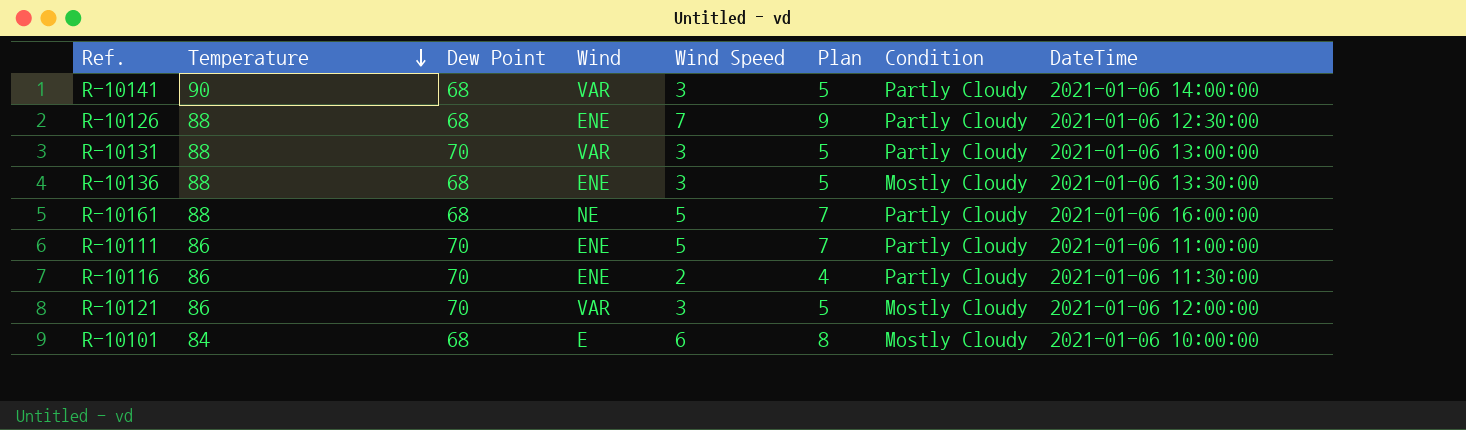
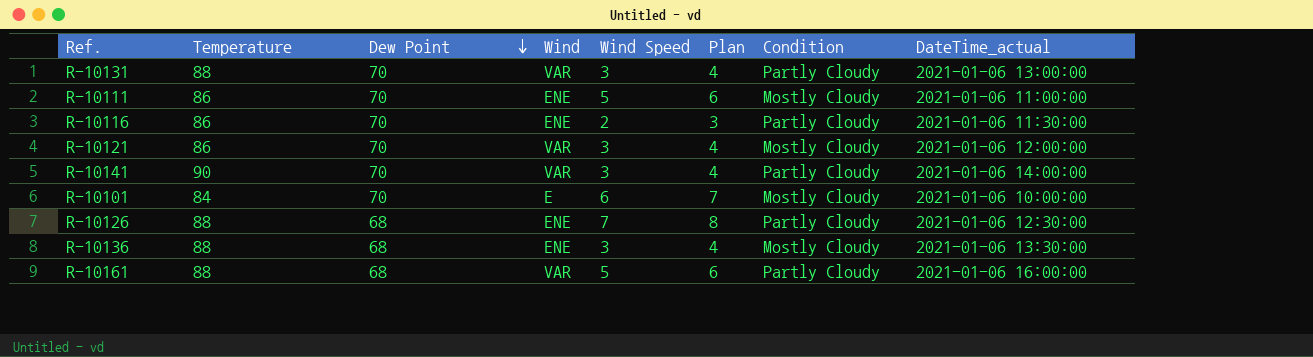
row order: Temperature descending -> Dew Point descending
column Plan | formula: [Wind Speed] + 2 -> [Wind Speed] + 1
column name: DateTime -> DateTime_actual
R-10111 | Condition: Partly Cloudy -> Mostly Cloudy
R-10141 | Dew Point: 68 -> 70
R-10101 | Dew Point: 68 -> 70
R-10161 | Wind: NE -> VAR

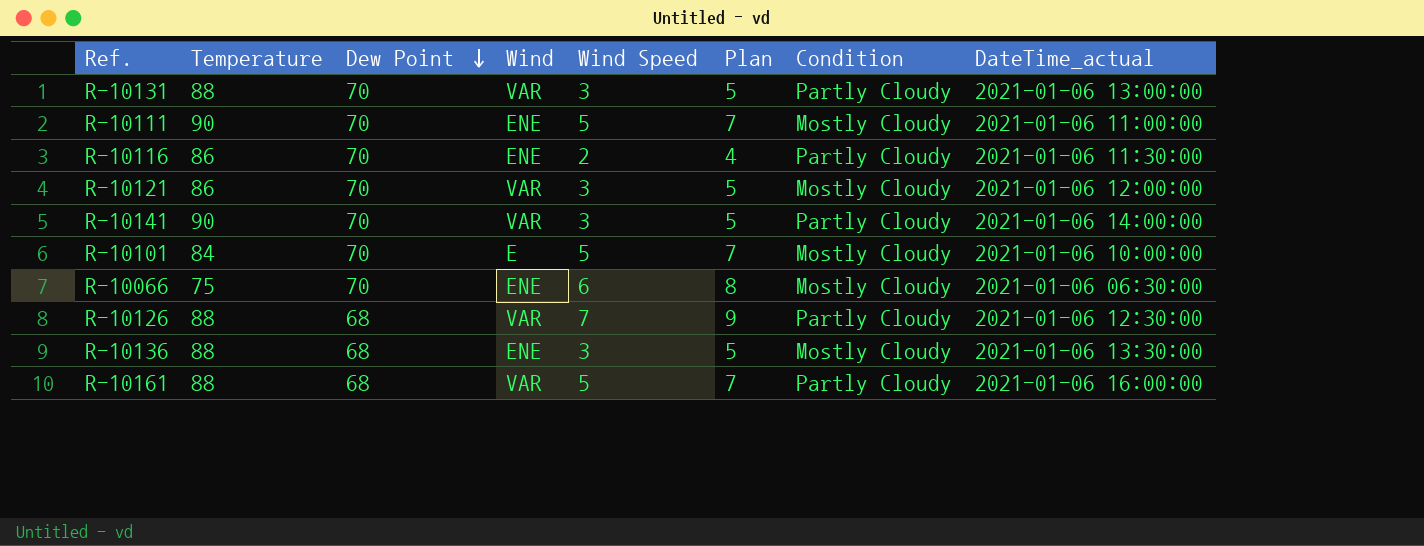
column Plan | formula: [Wind Speed] + 1 -> [Wind Speed] + 2
R-10111 | Temperature: 86 -> 90
R-10101 | Wind Speed: 6 -> 5
row R-10066: none -> 75 | 70 | ENE | 6 | 8 | Mostly Cloudy | 2021-01-06 06:30:00
R-10126 | Wind: ENE -> VAR

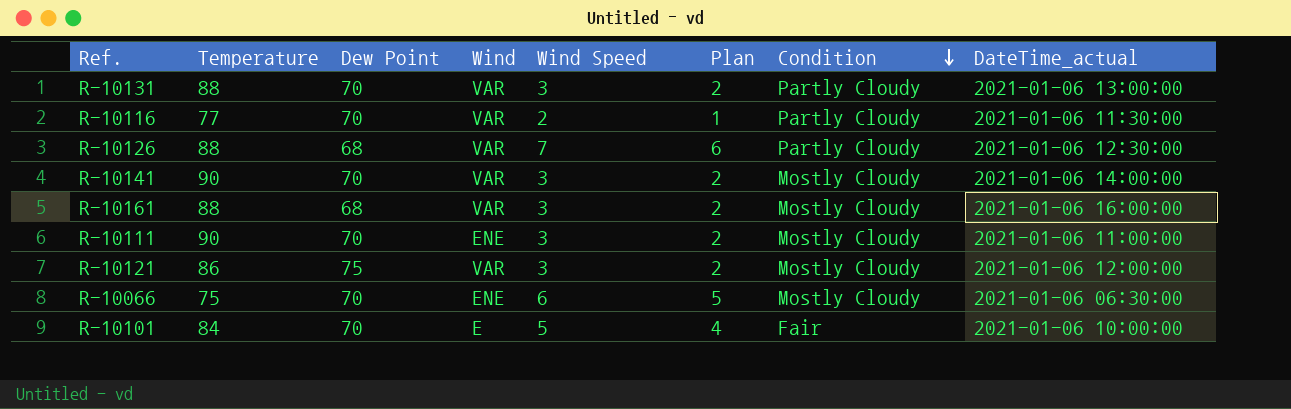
row order: Dew Point descending -> Condition descending
column Plan | formula: [Wind Speed] + 2 -> [Wind Speed] - 1
row R-10136: 88 | 68 | ENE | 3 | 5 | Mostly Cloudy | 2021-01-06 13:30:00 -> none
R-10116 | Temperature: 86 -> 77
R-10116 | Wind: ENE -> VAR
R-10141 | Condition: Partly Cloudy -> Mostly Cloudy
R-10161 | Wind Speed: 5 -> 3
R-10161 | Condition: Partly Cloudy -> Mostly Cloudy
R-10111 | Wind Speed: 5 -> 3
R-10121 | Dew Point: 70 -> 75
R-10101 | Condition: Mostly Cloudy -> Fair

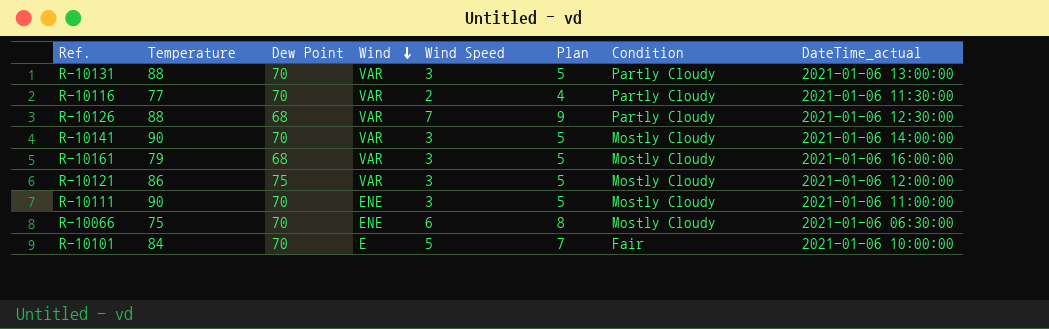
row order: Condition descending -> Wind descending
column Plan | formula: [Wind Speed] - 1 -> [Wind Speed] + 2
R-10161 | Temperature: 88 -> 79

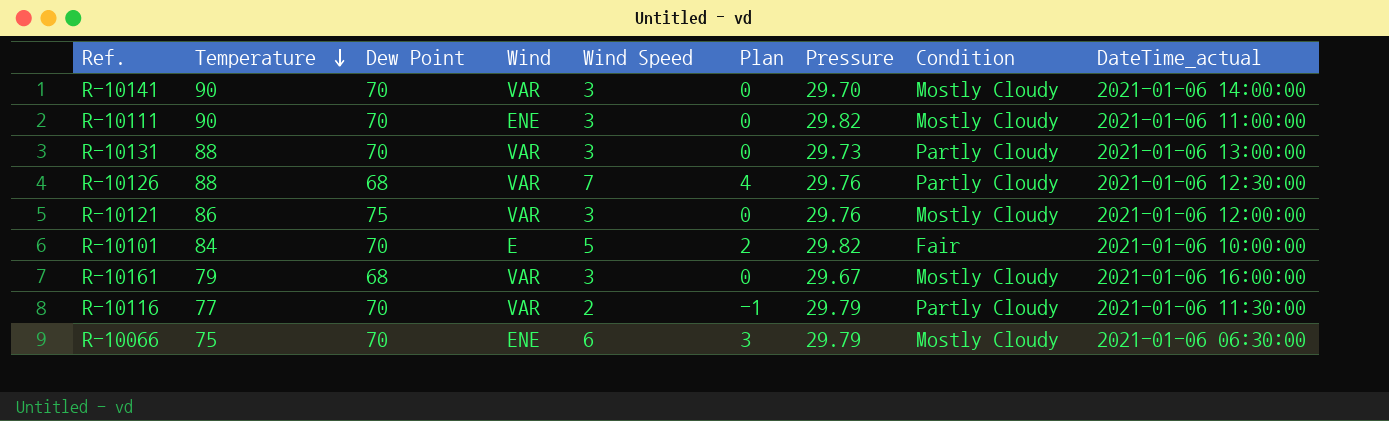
row order: Wind descending -> Temperature descending
column Plan | formula: [Wind Speed] + 2 -> [Wind Speed] - 3
column Pressure | position: none -> 7

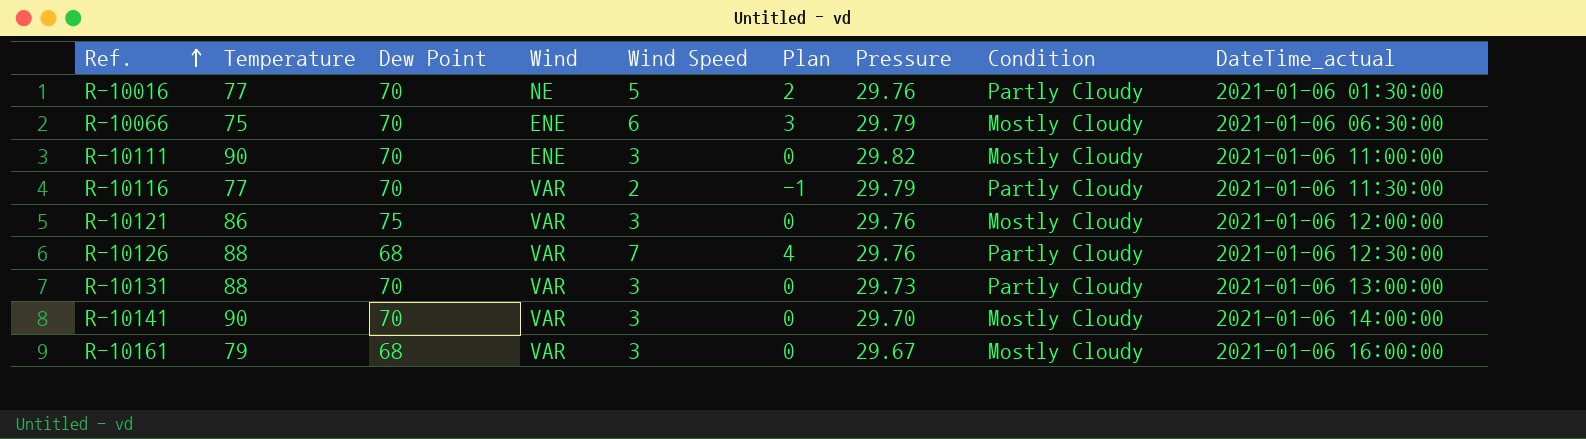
row order: Temperature descending -> Ref. ascending
row R-10101: 84 | 70 | E | 5 | 2 | 29.82 | Fair | 2021-01-06 10:00:00 -> none
row R-10016: none -> 77 | 70 | NE | 5 | 2 | 29.76 | Partly Cloudy | 2021-01-06 01:30:00

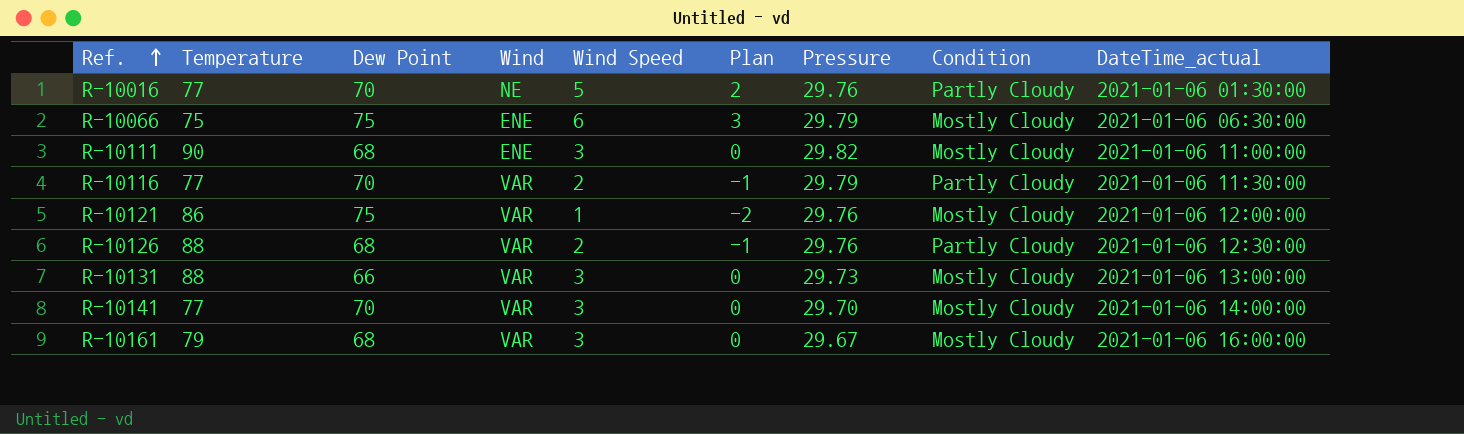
R-10066 | Dew Point: 70 -> 75
R-10111 | Dew Point: 70 -> 68
R-10121 | Wind Speed: 3 -> 1
R-10121 | Plan: 0 -> -2
R-10126 | Wind Speed: 7 -> 2
R-10126 | Plan: 4 -> -1
R-10131 | Dew Point: 70 -> 66
R-10131 | Condition: Partly Cloudy -> Mostly Cloudy
R-10141 | Temperature: 90 -> 77

